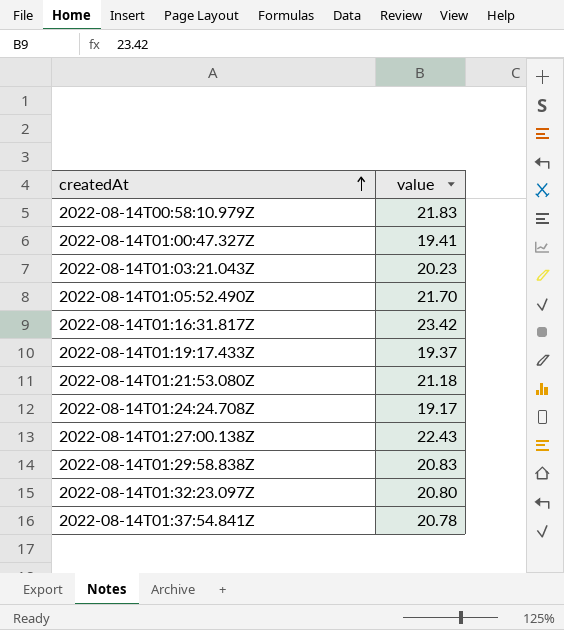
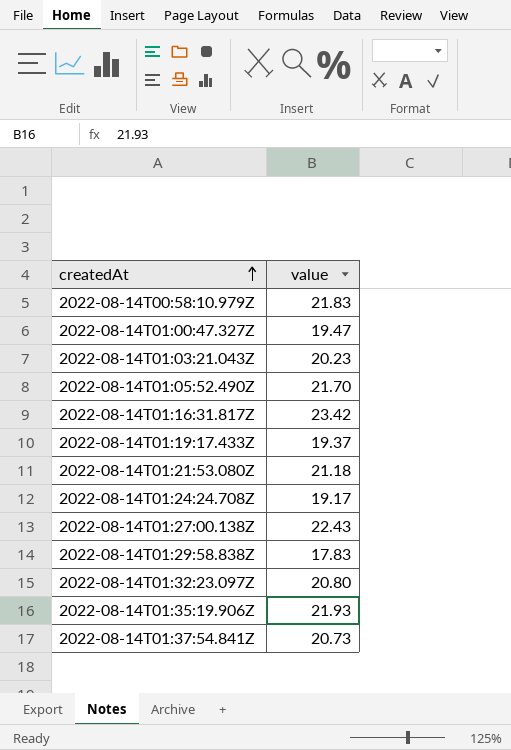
2022-08-14T01:00:47.327Z | value: 19.41 -> 19.47
2022-08-14T01:29:58.838Z | value: 20.83 -> 17.83
row 2022-08-14T01:35:19.906Z: none -> 21.93
2022-08-14T01:37:54.841Z | value: 20.78 -> 20.73

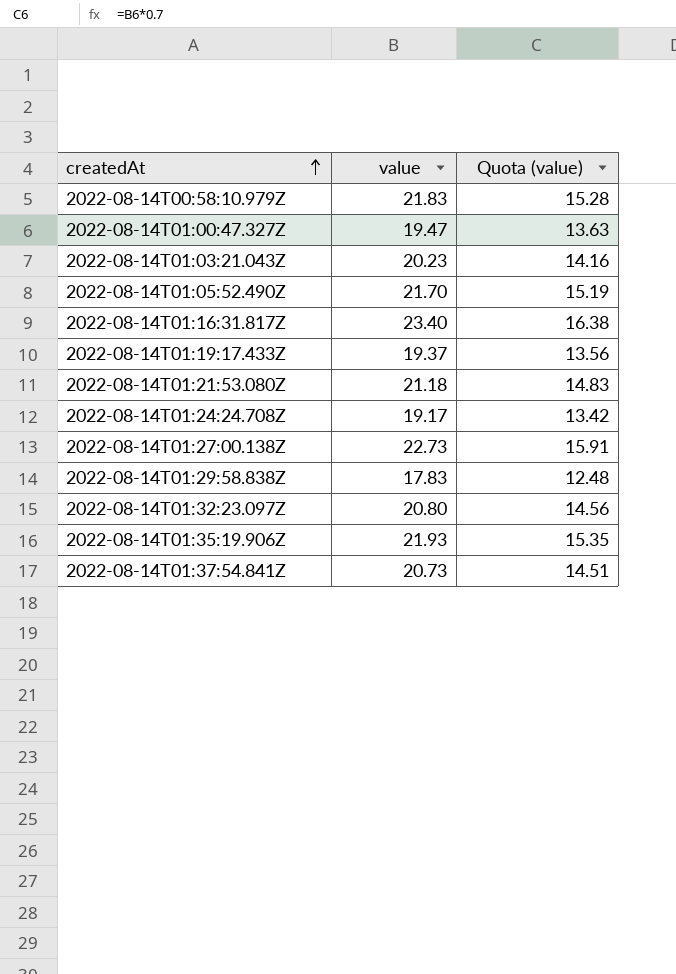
column Quota (value) | formula: none -> [value] * 0.7
2022-08-14T01:16:31.817Z | value: 23.42 -> 23.40
2022-08-14T01:27:00.138Z | value: 22.43 -> 22.73

